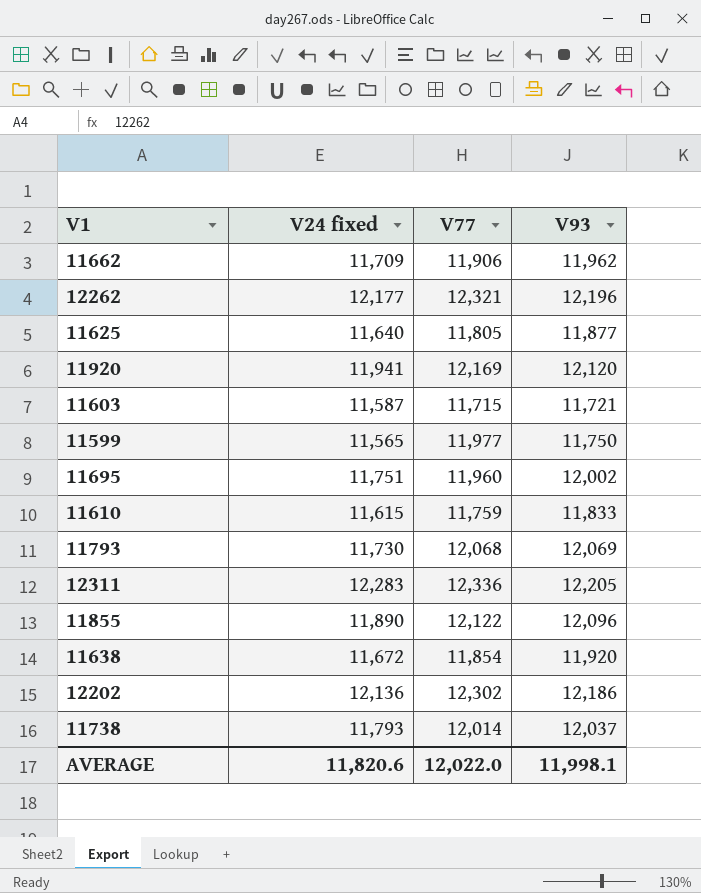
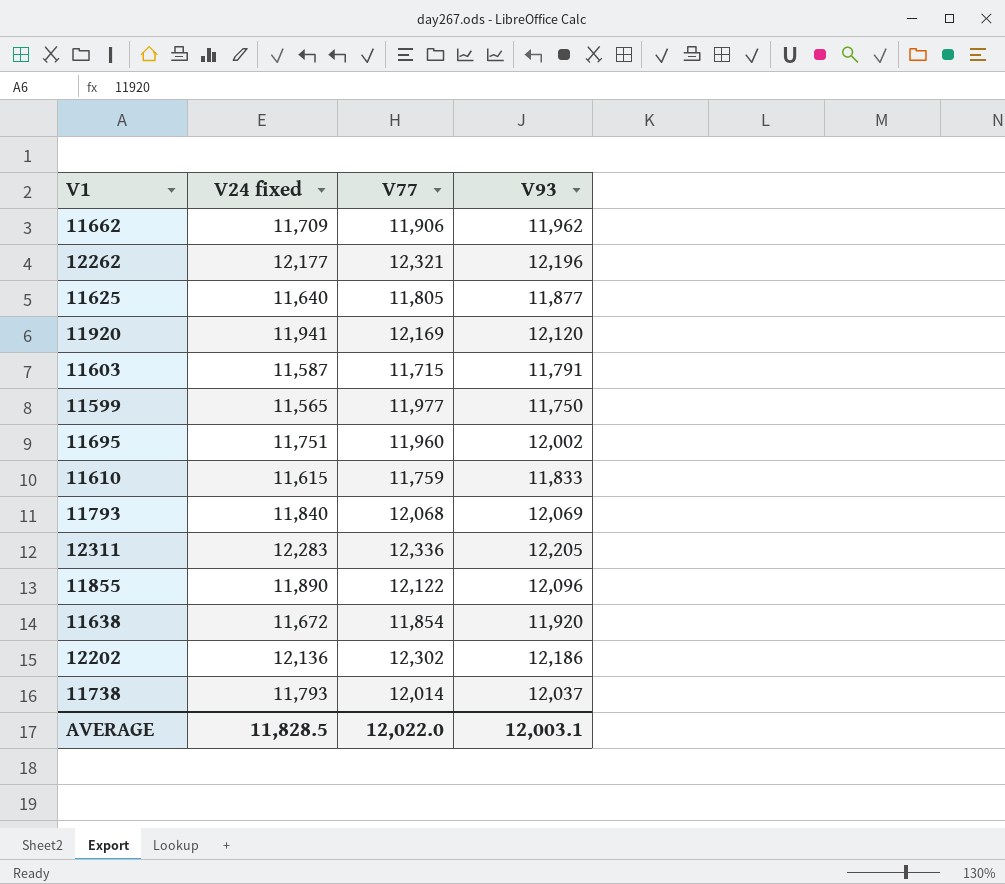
11603 | V93: 11,721 -> 11,791
11793 | V24 fixed: 11,730 -> 11,840
AVERAGE | V24 fixed: 11,820.6 -> 11,828.5
AVERAGE | V93: 11,998.1 -> 12,003.1

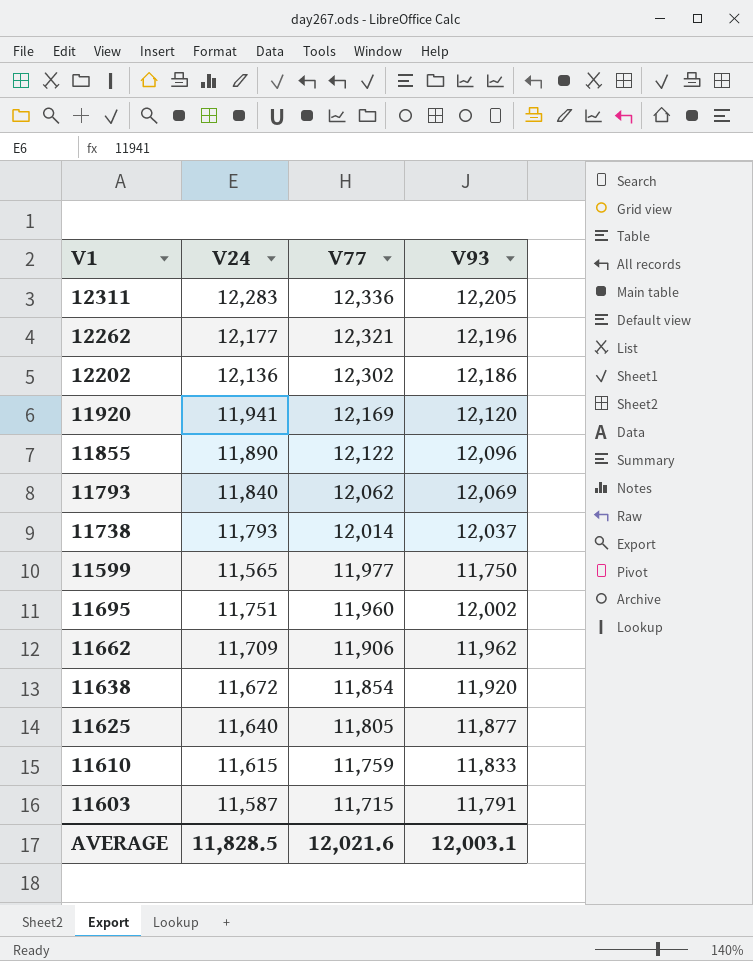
row order: none -> V77 descending
column name: V24 fixed -> V24
11793 | V77: 12,068 -> 12,062
AVERAGE | V77: 12,022.0 -> 12,021.6

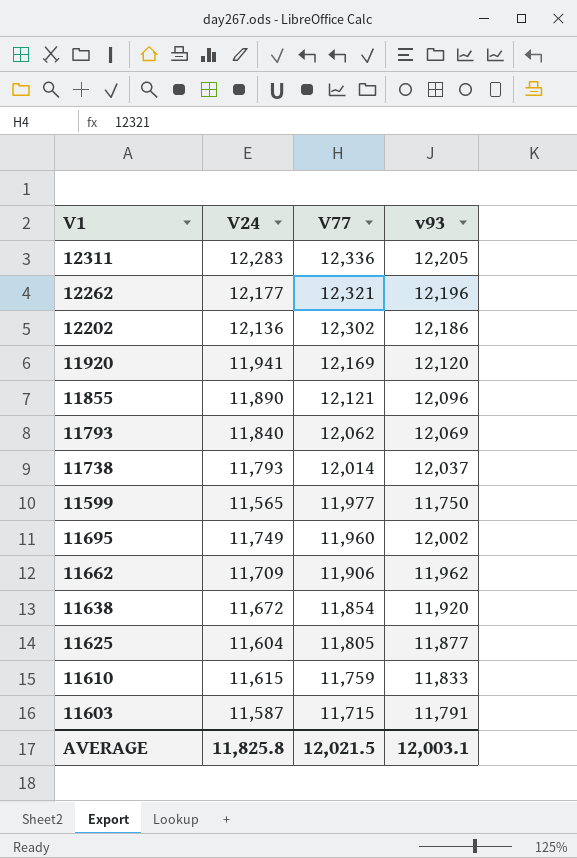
column name: V93 -> v93
11855 | V77: 12,122 -> 12,121
11695 | V24: 11,751 -> 11,749
11625 | V24: 11,640 -> 11,604
AVERAGE | V24: 11,828.5 -> 11,825.8
AVERAGE | V77: 12,021.6 -> 12,021.5

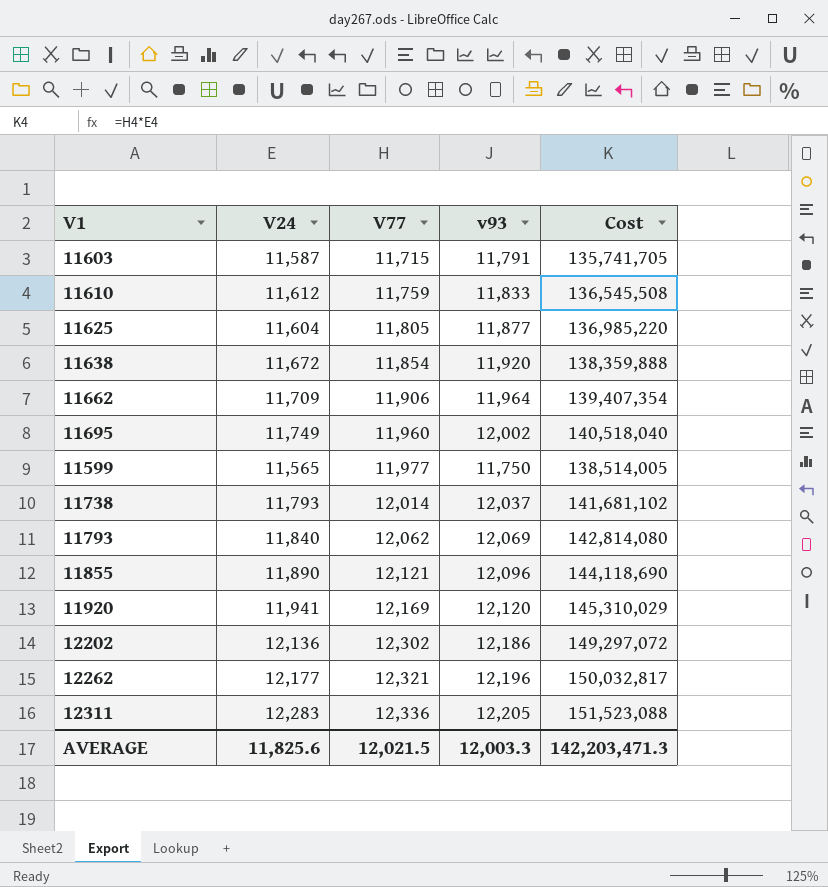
row order: V77 descending -> V77 ascending
column Cost | formula: none -> [V24] * [V77]
11610 | V24: 11,615 -> 11,612
11662 | v93: 11,962 -> 11,964
AVERAGE | V24: 11,825.8 -> 11,825.6
AVERAGE | v93: 12,003.1 -> 12,003.3

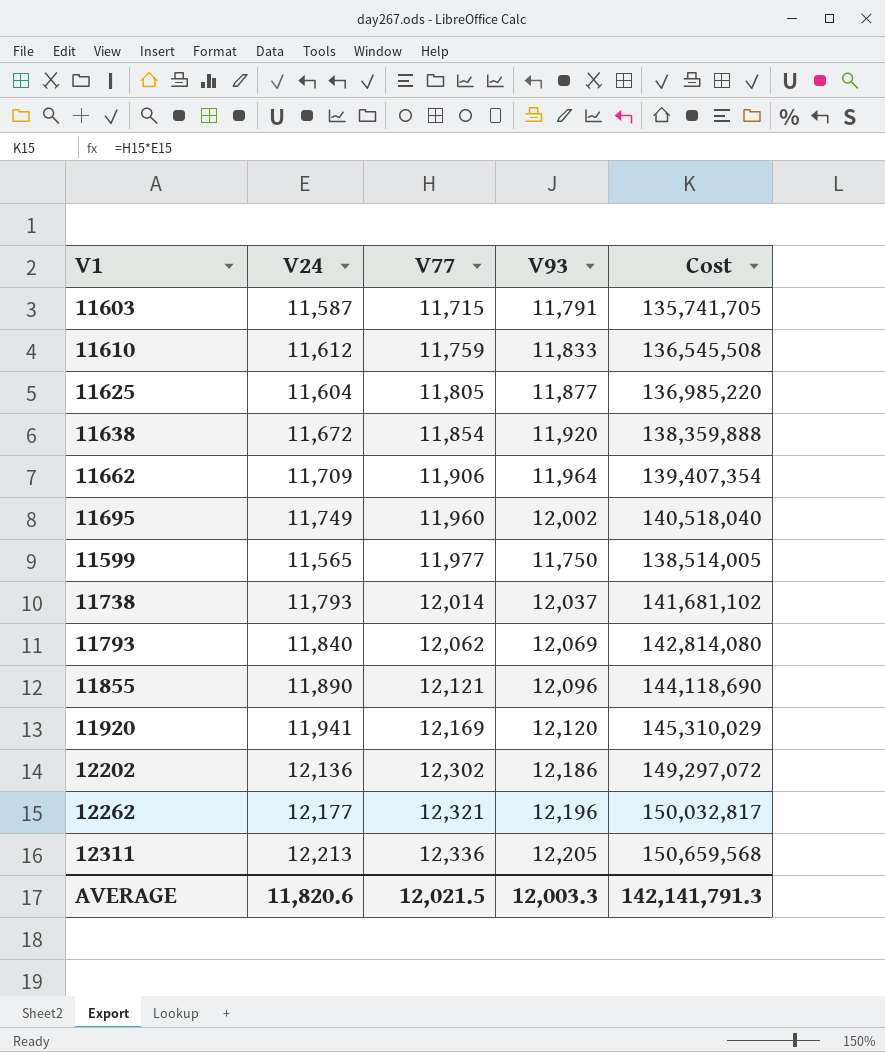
column name: v93 -> V93
12311 | V24: 12,283 -> 12,213
12311 | Cost: 151,523,088 -> 150,659,568
AVERAGE | V24: 11,825.6 -> 11,820.6
AVERAGE | Cost: 142,203,471.3 -> 142,141,791.3

